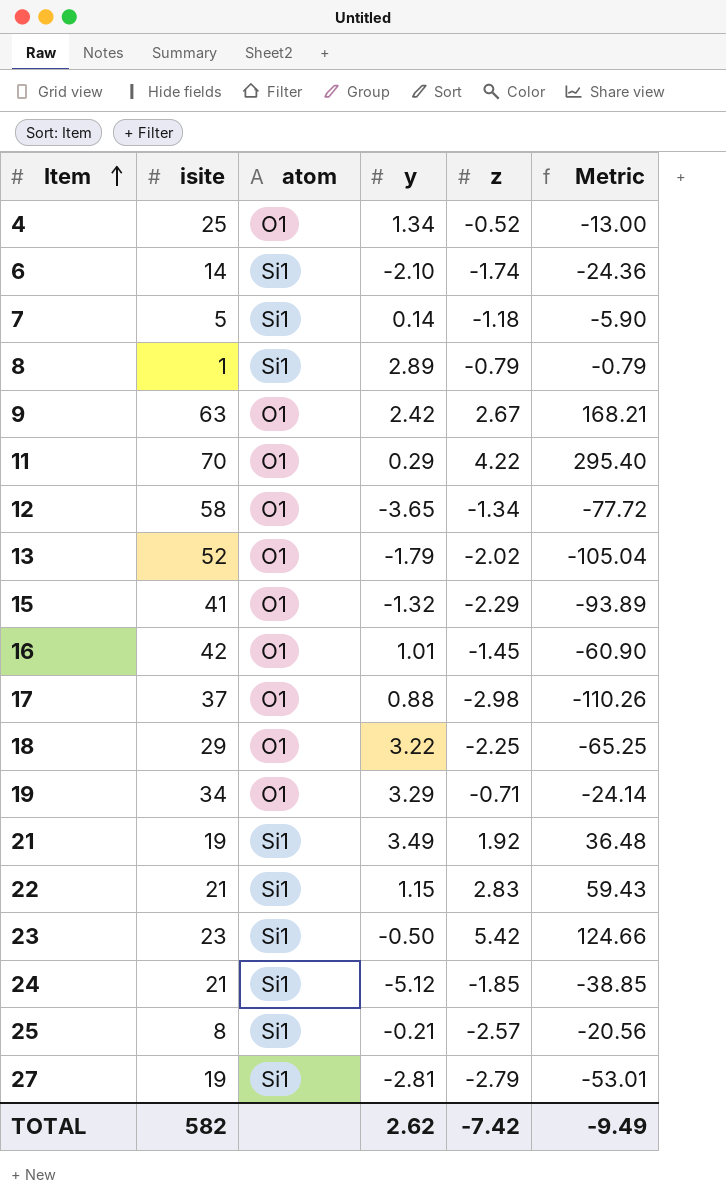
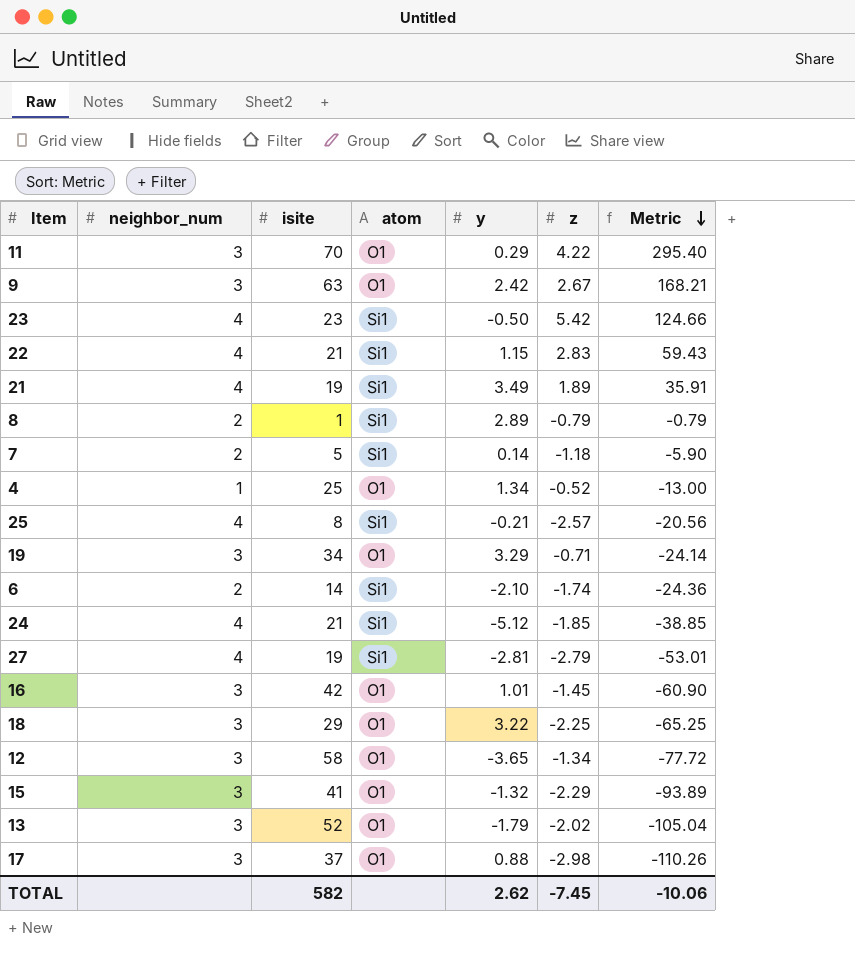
row order: Item ascending -> Metric descending
column neighbor_num | position: none -> 2
21 | z: 1.92 -> 1.89
21 | Metric: 36.48 -> 35.91
TOTAL | z: -7.42 -> -7.45
TOTAL | Metric: -9.49 -> -10.06

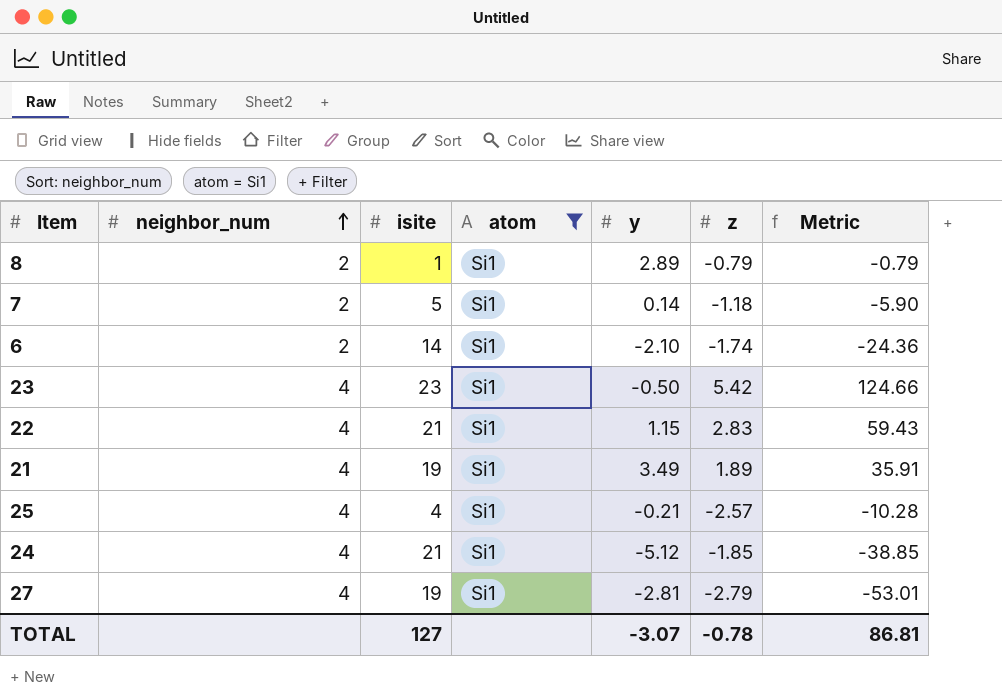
filter: none -> atom = Si1
row order: Metric descending -> neighbor_num ascending
25 | isite: 8 -> 4
25 | Metric: -20.56 -> -10.28
TOTAL | isite: 582 -> 127
TOTAL | y: 2.62 -> -3.07
TOTAL | z: -7.45 -> -0.78
TOTAL | Metric: -10.06 -> 86.81

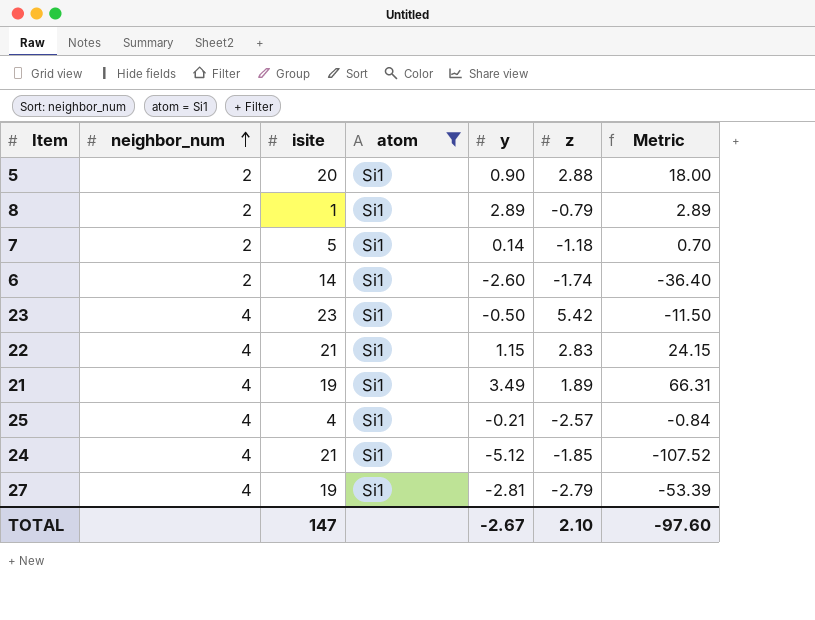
column Metric | formula: [isite] * [z] -> [isite] * [y]
row 5: none -> 2 | 20 | Si1 | 0.90 | 2.88 | 18.00
6 | y: -2.10 -> -2.60
TOTAL | isite: 127 -> 147
TOTAL | y: -3.07 -> -2.67
TOTAL | z: -0.78 -> 2.10
TOTAL | Metric: 86.81 -> -97.60

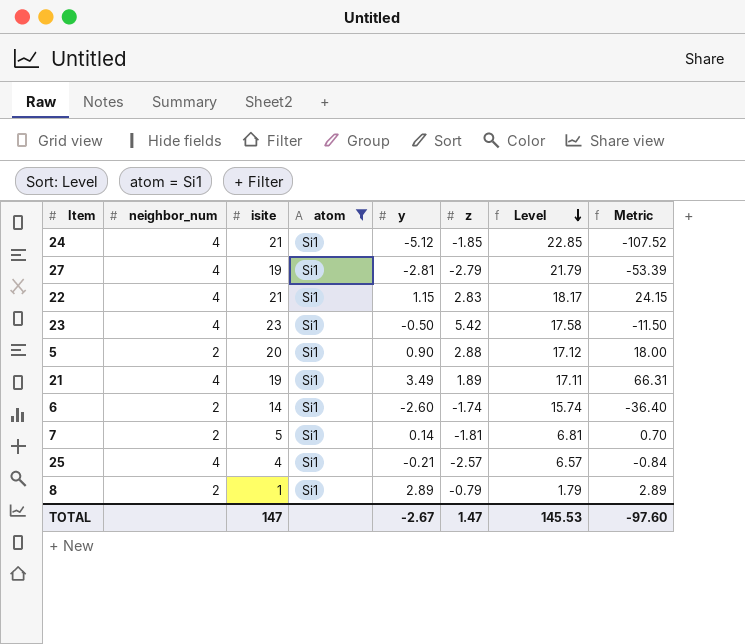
row order: neighbor_num ascending -> Level descending
column Level | formula: none -> [isite] - [z]
7 | z: -1.18 -> -1.81
TOTAL | z: 2.10 -> 1.47

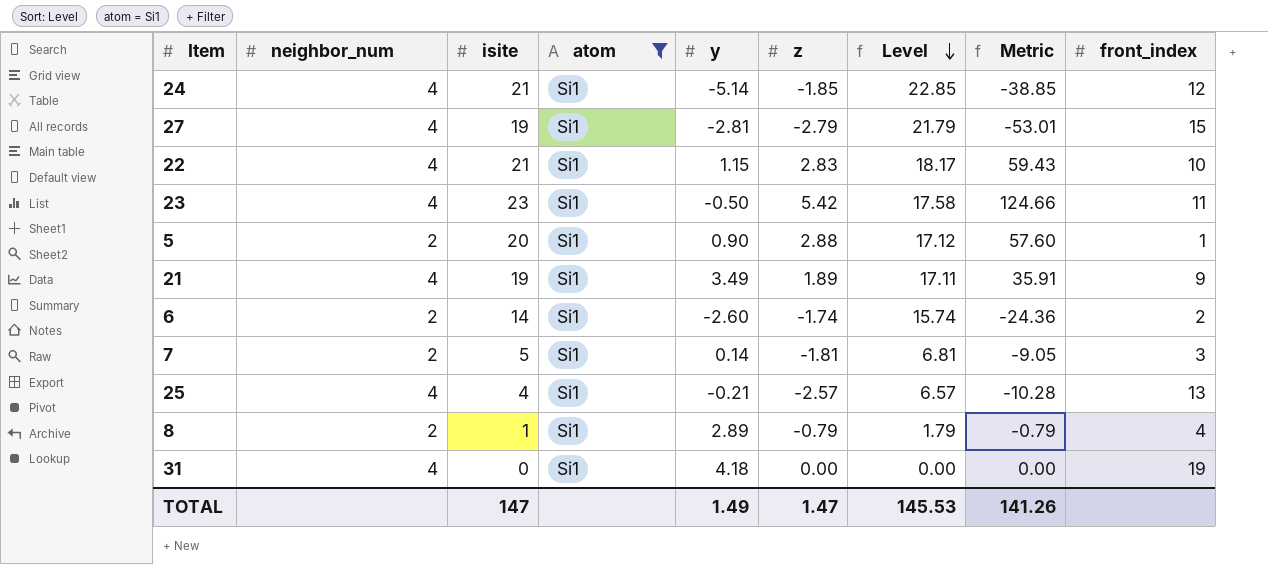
column Metric | formula: [isite] * [y] -> [isite] * [z]
column front_index | position: none -> 9
24 | y: -5.12 -> -5.14
row 31: none -> 4 | 0 | Si1 | 4.18 | 0.00 | 0.00 | 0.00 | 19
TOTAL | y: -2.67 -> 1.49
TOTAL | Metric: -97.60 -> 141.26

